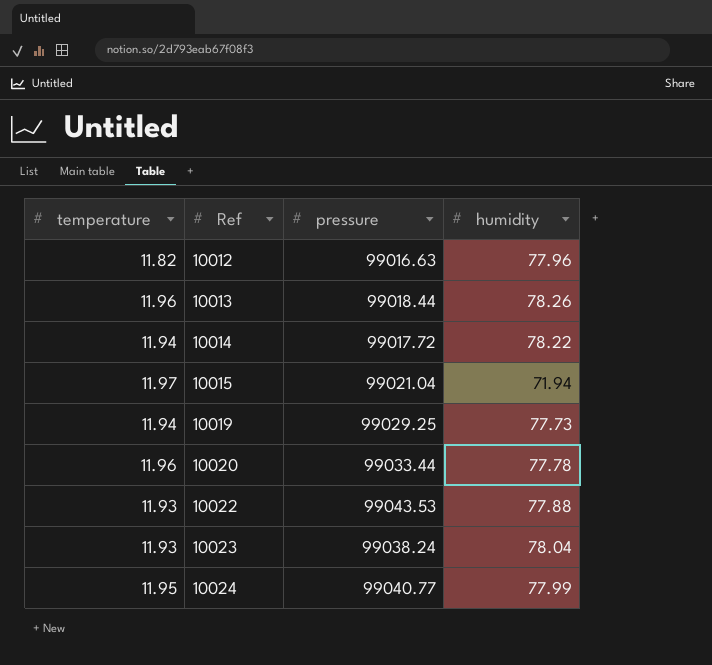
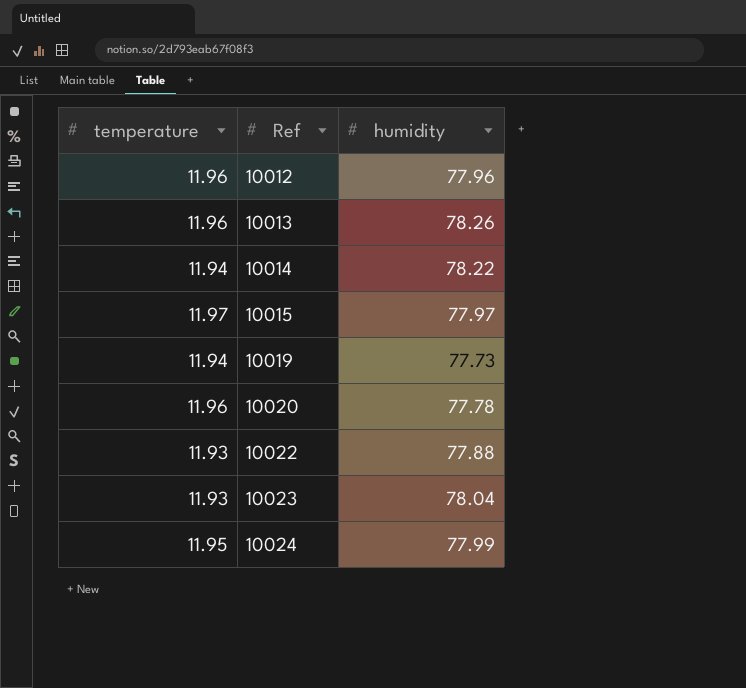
column pressure | position: 3 -> none
10012 | temperature: 11.82 -> 11.96
10015 | humidity: 71.94 -> 77.97

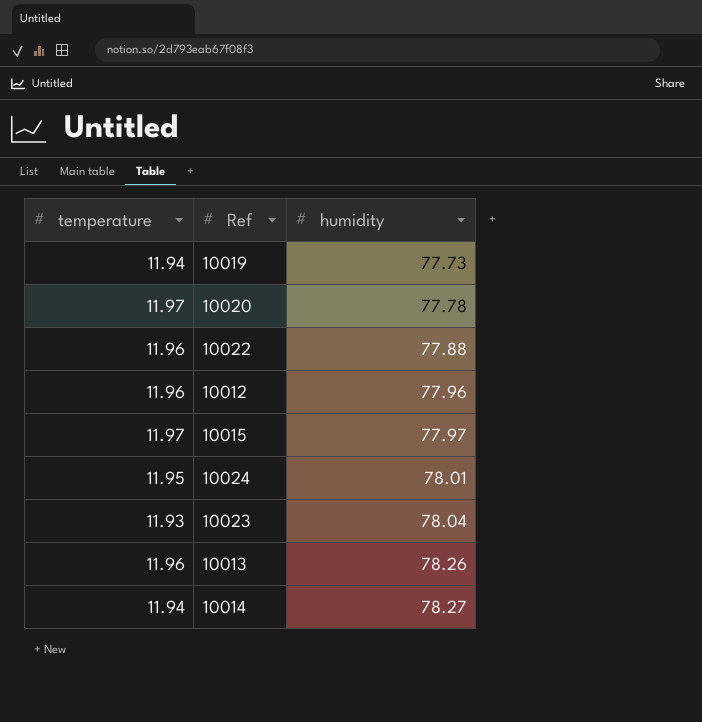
row order: Ref ascending -> humidity ascending
10020 | temperature: 11.96 -> 11.97
10022 | temperature: 11.93 -> 11.96
10024 | humidity: 77.99 -> 78.01
10014 | humidity: 78.22 -> 78.27

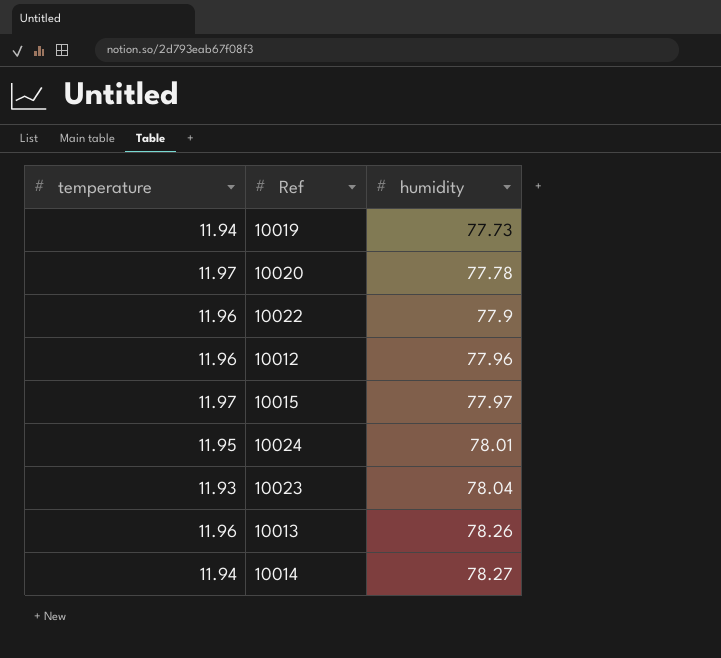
10022 | humidity: 77.88 -> 77.9

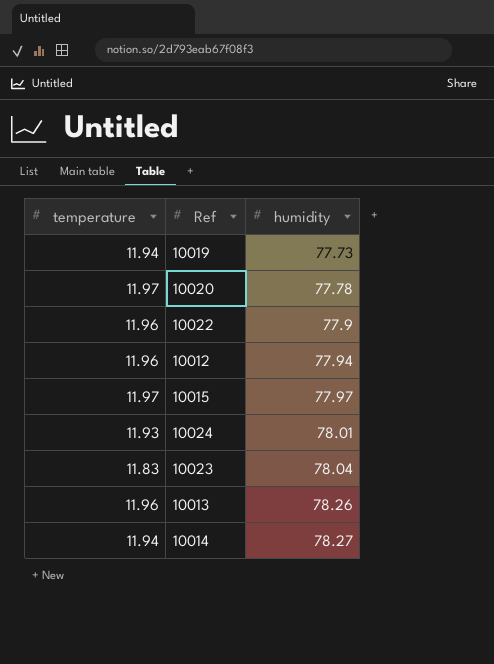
10012 | humidity: 77.96 -> 77.94
10024 | temperature: 11.95 -> 11.93
10023 | temperature: 11.93 -> 11.83

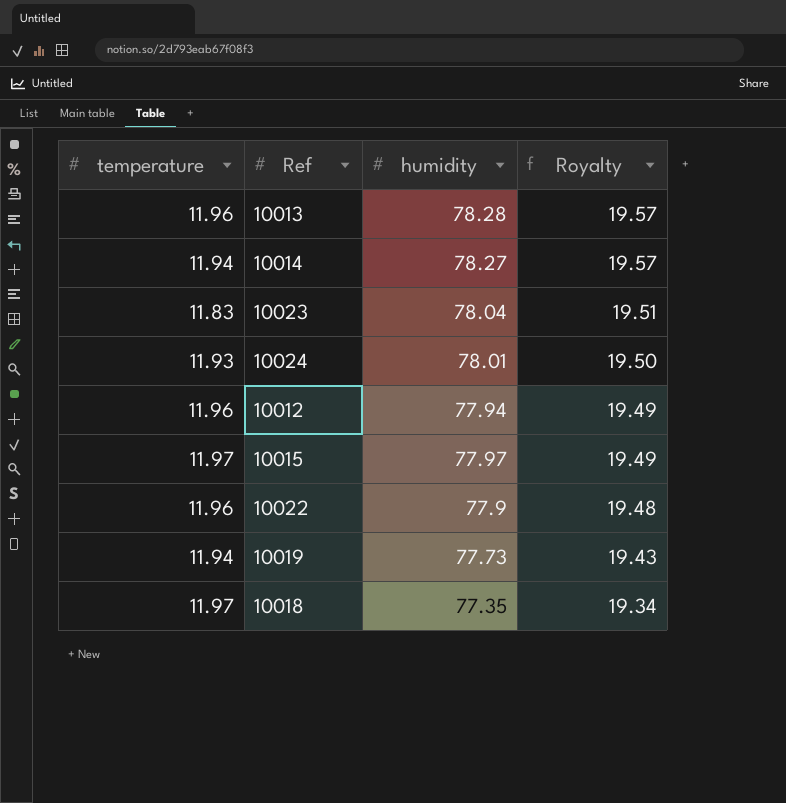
row order: humidity ascending -> Royalty descending
column Royalty | formula: none -> [humidity] * 0.25
row 10020: 11.97 | 77.78 -> none
10013 | humidity: 78.26 -> 78.28
row 10018: none -> 11.97 | 77.35 | 19.34

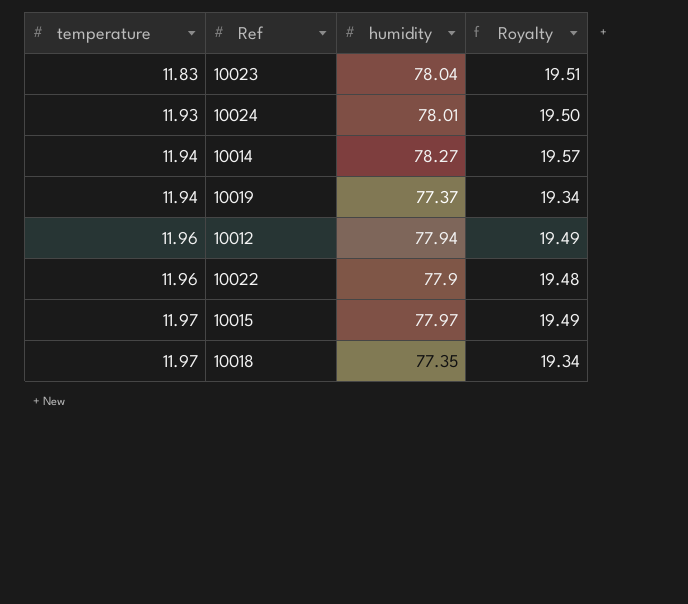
row order: Royalty descending -> temperature ascending
row 10013: 11.96 | 78.28 | 19.57 -> none
10019 | humidity: 77.73 -> 77.37
10019 | Royalty: 19.43 -> 19.34

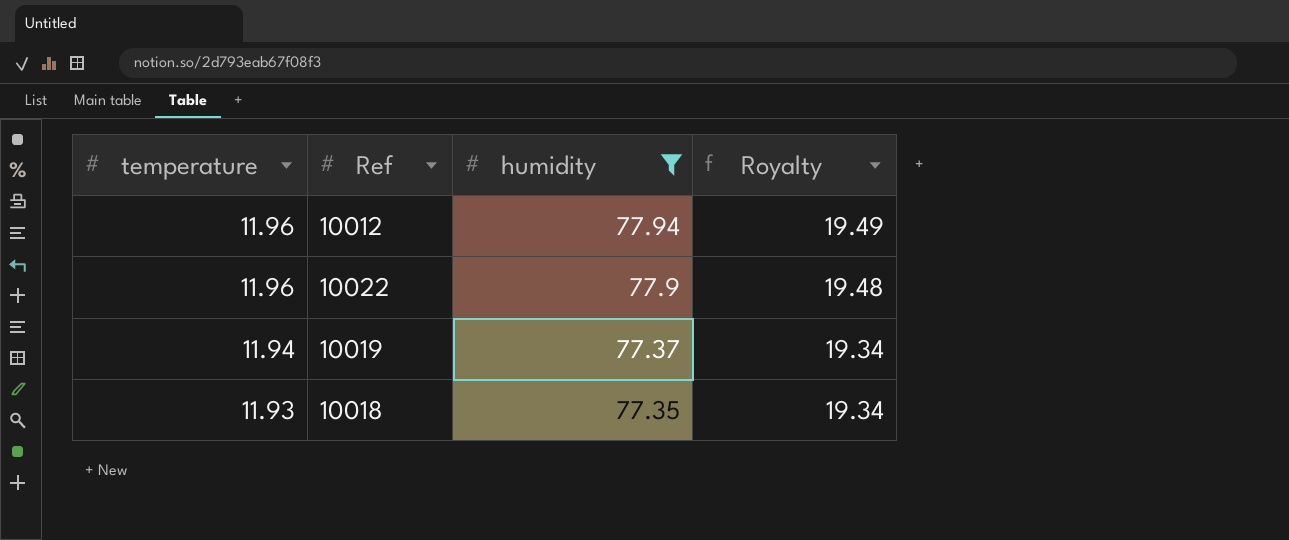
filter: none -> humidity <= 77.94
row order: temperature ascending -> temperature descending
10018 | temperature: 11.97 -> 11.93

